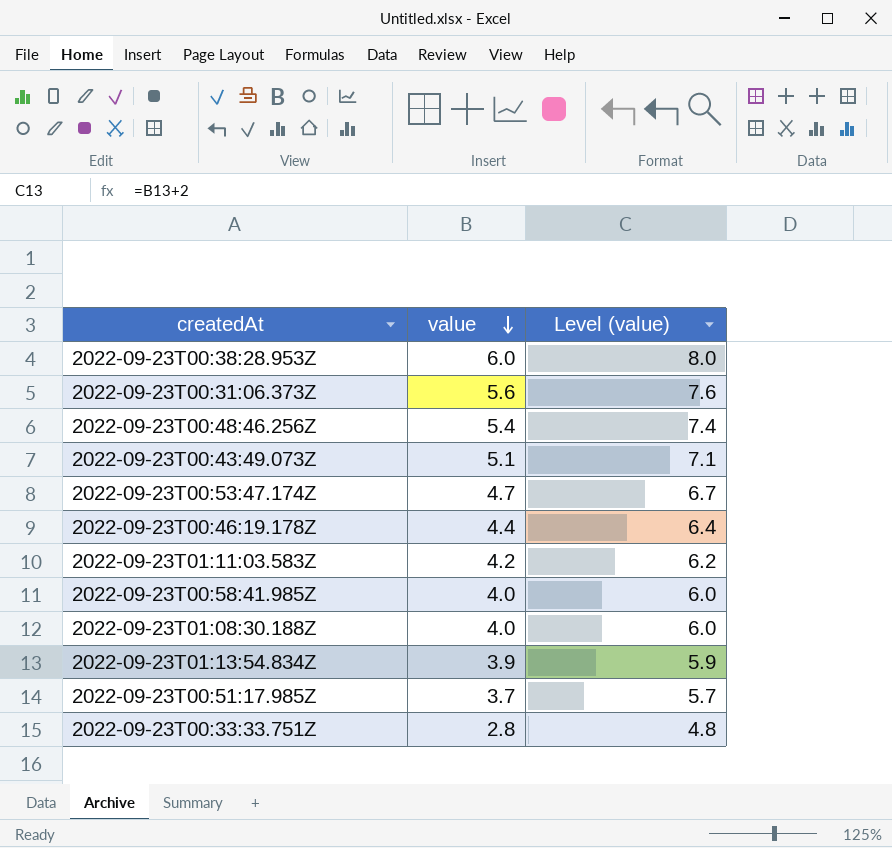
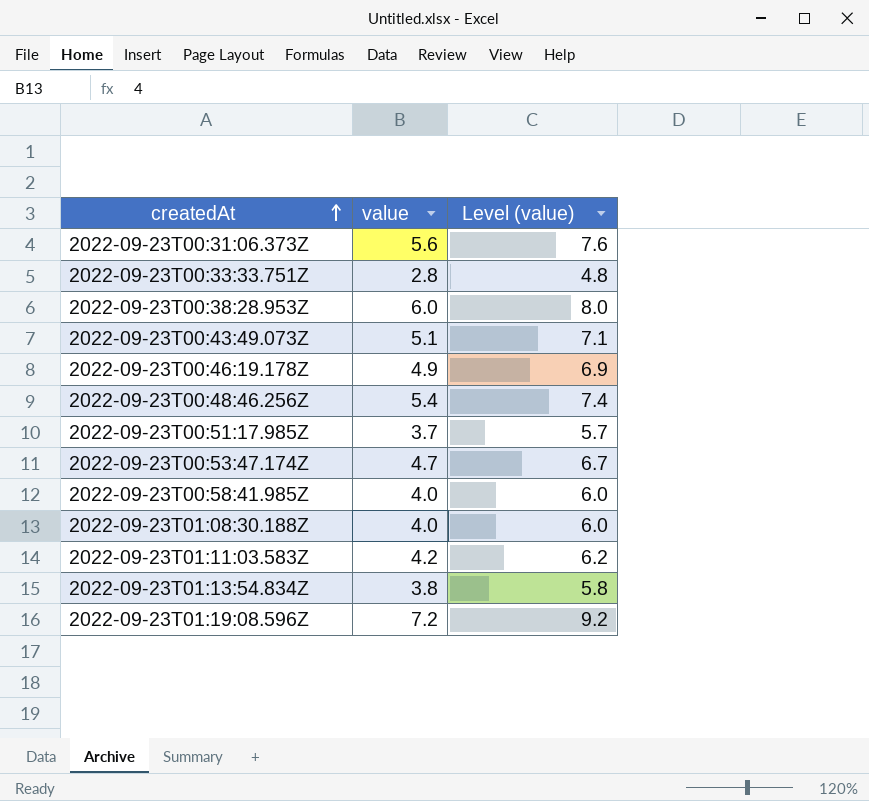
row order: value descending -> createdAt ascending
2022-09-23T00:46:19.178Z | value: 4.4 -> 4.9
2022-09-23T00:46:19.178Z | Level (value): 6.4 -> 6.9
2022-09-23T01:13:54.834Z | value: 3.9 -> 3.8
2022-09-23T01:13:54.834Z | Level (value): 5.9 -> 5.8
row 2022-09-23T01:19:08.596Z: none -> 7.2 | 9.2

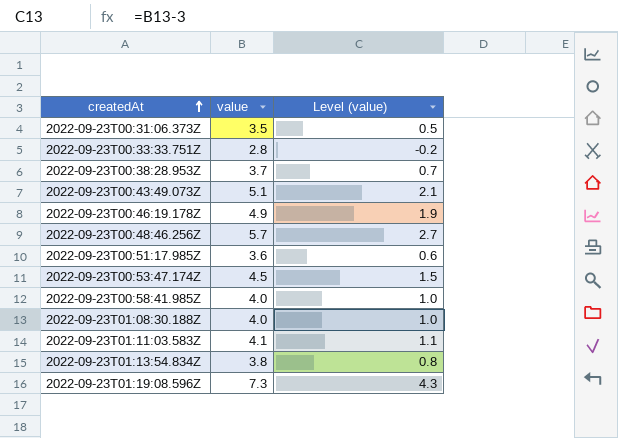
column Level (value) | formula: [value] + 2 -> [value] - 3
2022-09-23T00:31:06.373Z | value: 5.6 -> 3.5
2022-09-23T00:38:28.953Z | value: 6.0 -> 3.7
2022-09-23T00:48:46.256Z | value: 5.4 -> 5.7
2022-09-23T00:51:17.985Z | value: 3.7 -> 3.6
2022-09-23T00:53:47.174Z | value: 4.7 -> 4.5
2022-09-23T01:11:03.583Z | value: 4.2 -> 4.1
2022-09-23T01:19:08.596Z | value: 7.2 -> 7.3

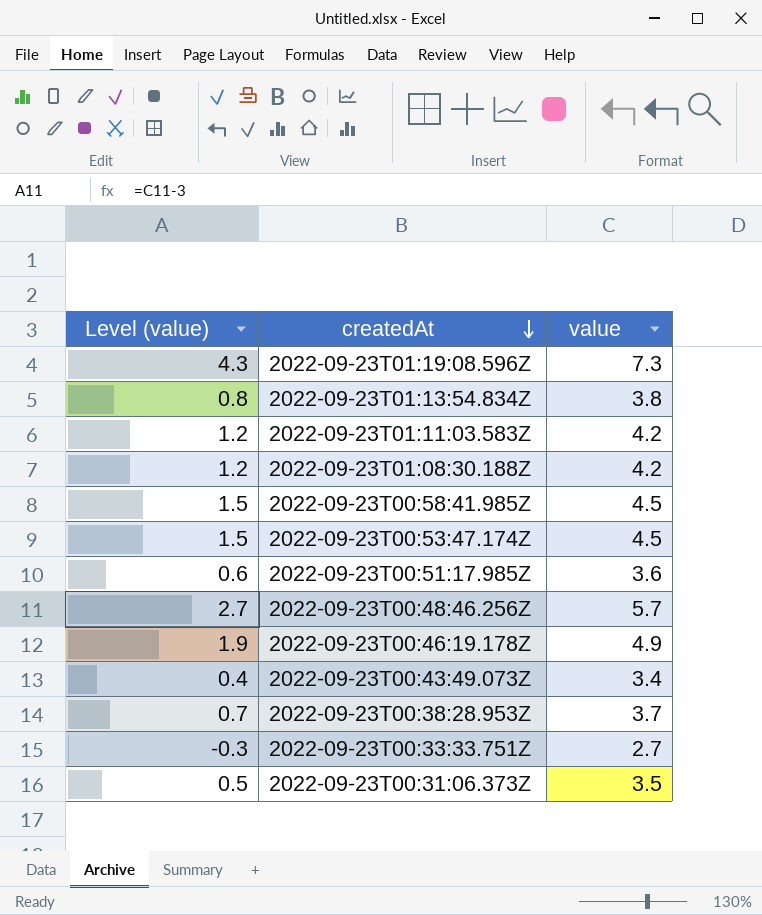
row order: createdAt ascending -> createdAt descending
column Level (value) | position: 3 -> 1
2022-09-23T01:11:03.583Z | Level (value): 1.1 -> 1.2
2022-09-23T01:11:03.583Z | value: 4.1 -> 4.2
2022-09-23T01:08:30.188Z | Level (value): 1.0 -> 1.2
2022-09-23T01:08:30.188Z | value: 4.0 -> 4.2
2022-09-23T00:58:41.985Z | Level (value): 1.0 -> 1.5
2022-09-23T00:58:41.985Z | value: 4.0 -> 4.5
2022-09-23T00:43:49.073Z | Level (value): 2.1 -> 0.4
2022-09-23T00:43:49.073Z | value: 5.1 -> 3.4
2022-09-23T00:33:33.751Z | Level (value): -0.2 -> -0.3
2022-09-23T00:33:33.751Z | value: 2.8 -> 2.7

